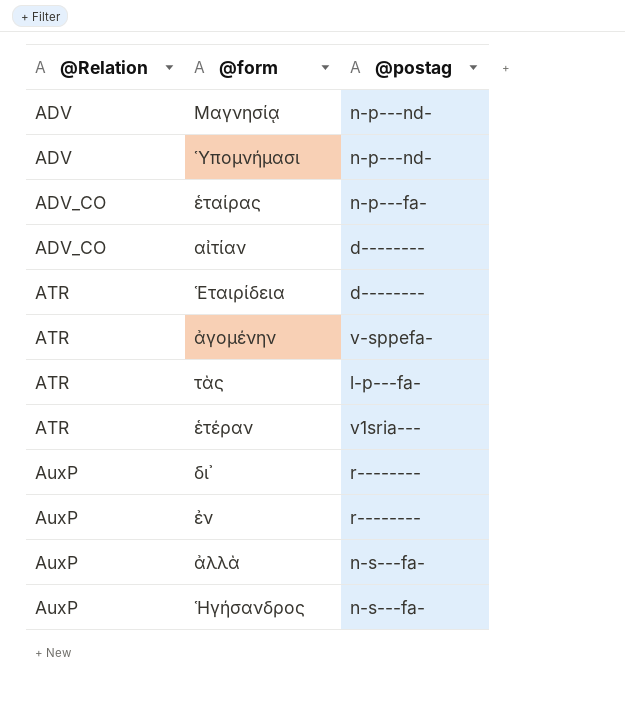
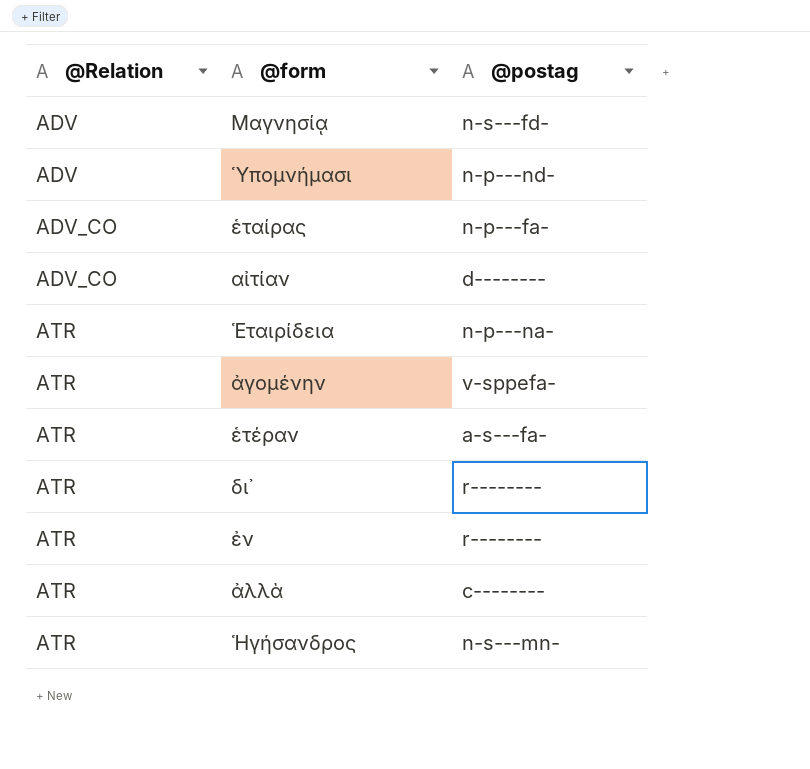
row τὰς: ATR | l-p---fa- -> none
Μαγνησίᾳ | @postag: n-p---nd- -> n-s---fd-
Ἑταιρίδεια | @postag: d-------- -> n-p---na-
ἑτέραν | @postag: v1sria--- -> a-s---fa-
δι᾽ | @Relation: AuxP -> ATR
ἐν | @Relation: AuxP -> ATR
ἀλλὰ | @Relation: AuxP -> ATR
ἀλλὰ | @postag: n-s---fa- -> c--------
Ἡγήσανδρος | @Relation: AuxP -> ATR
Ἡγήσανδρος | @postag: n-s---fa- -> n-s---mn-

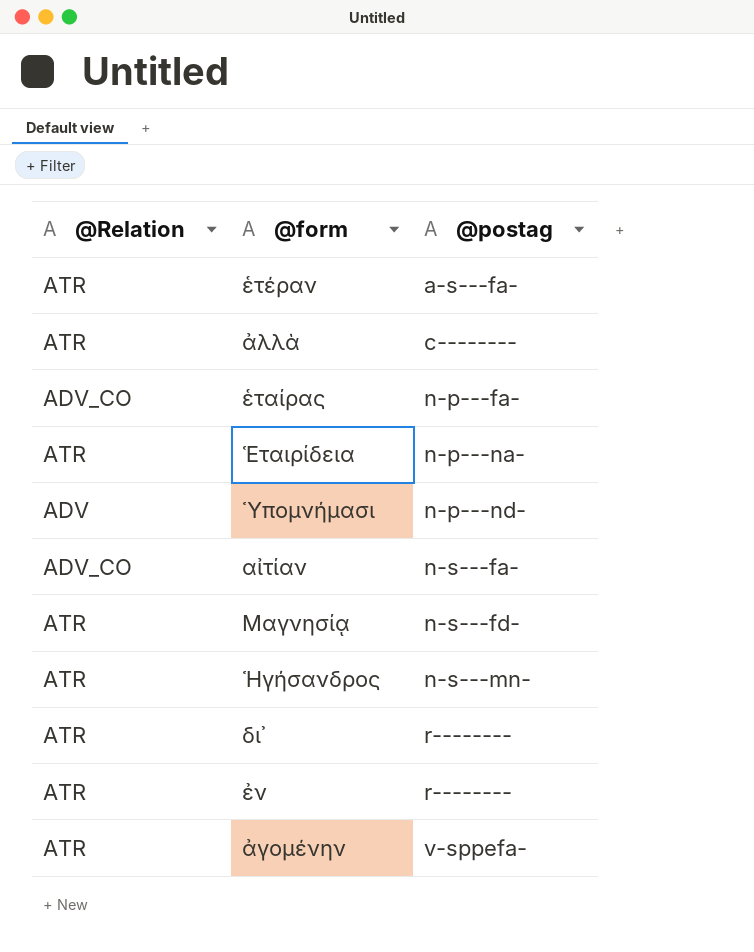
row order: @Relation ascending -> @postag ascending
αἰτίαν | @postag: d-------- -> n-s---fa-
Μαγνησίᾳ | @Relation: ADV -> ATR

